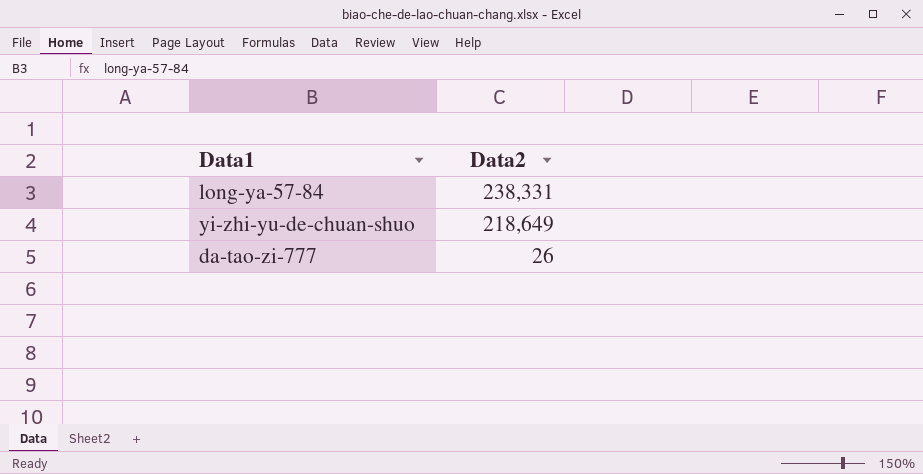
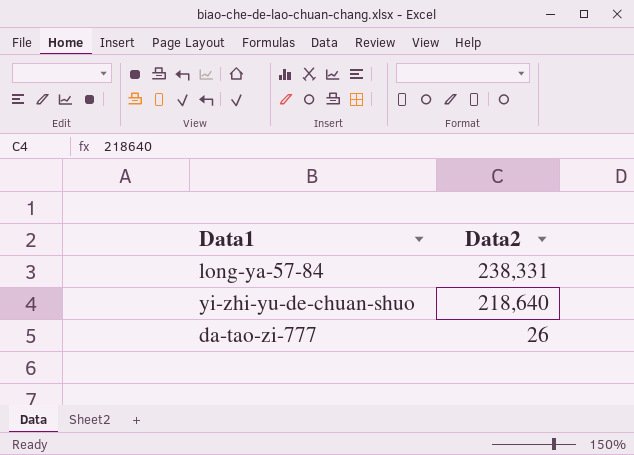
yi-zhi-yu-de-chuan-shuo | Data2: 218,649 -> 218,640

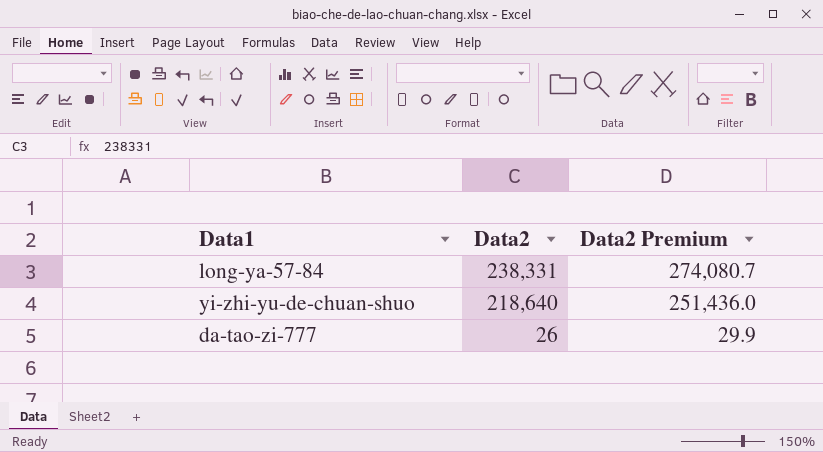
column Data2 Premium | formula: none -> [Data2] * 1.15

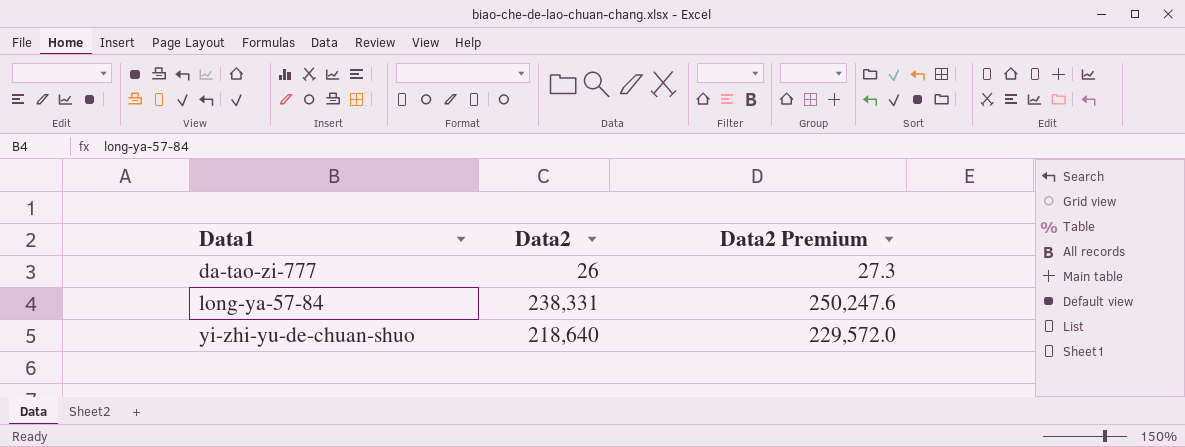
row order: Data2 descending -> Data1 ascending
column Data2 Premium | formula: [Data2] * 1.15 -> [Data2] * 1.05

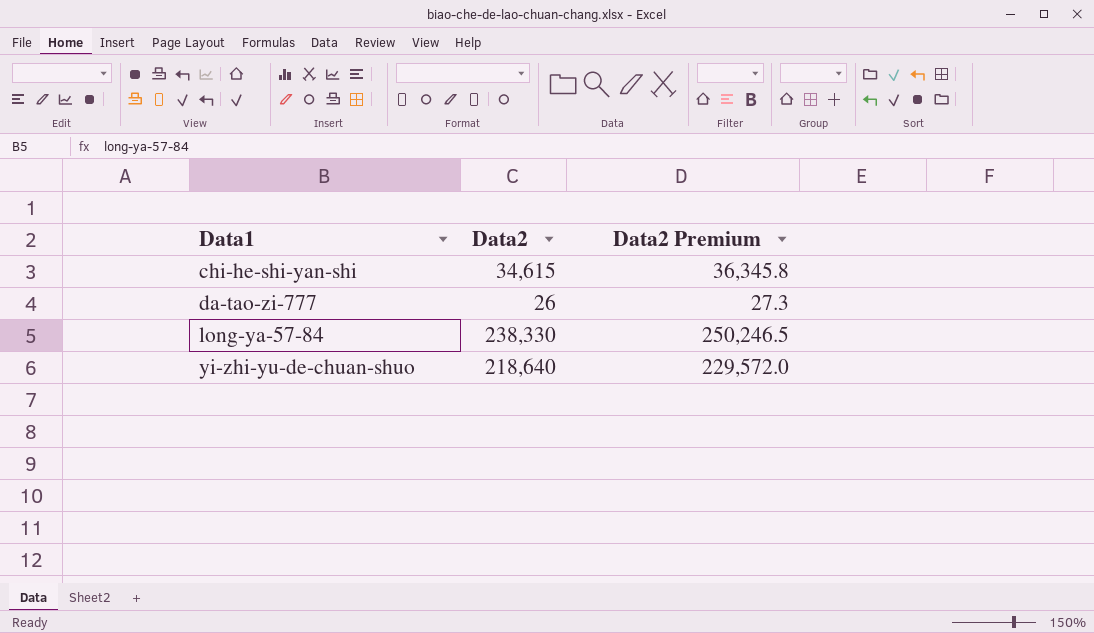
row chi-he-shi-yan-shi: none -> 34,615 | 36,345.8
long-ya-57-84 | Data2: 238,331 -> 238,330
long-ya-57-84 | Data2 Premium: 250,247.6 -> 250,246.5

